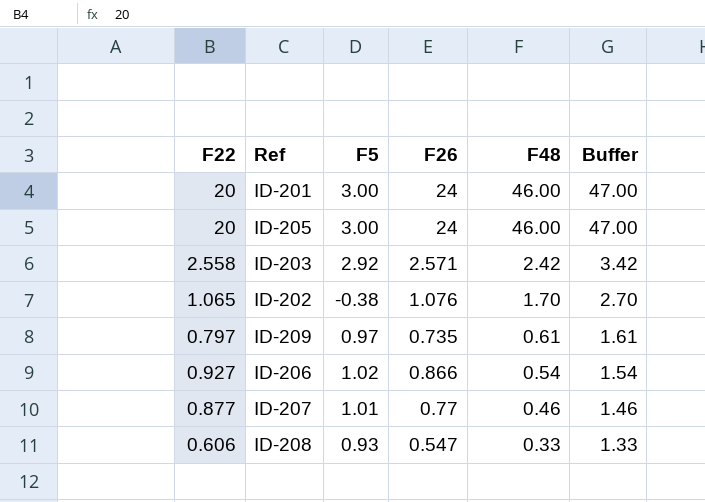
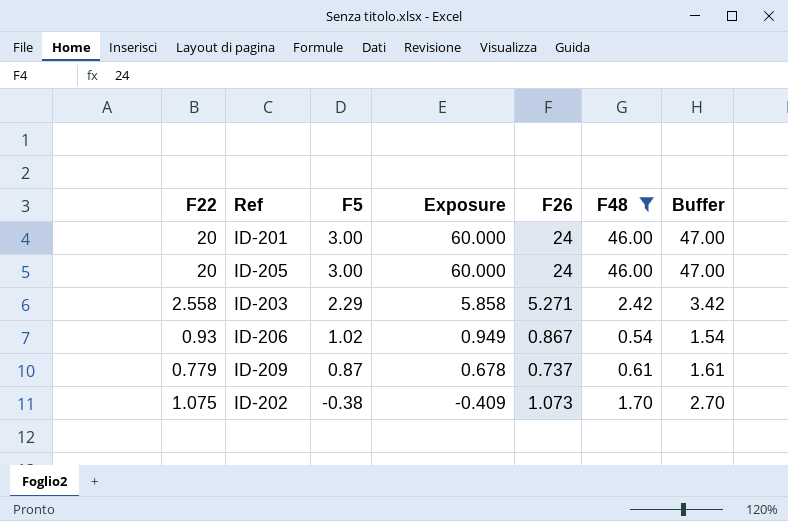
filter: none -> F48 >= 0.54
row order: F48 descending -> F5 descending
column Exposure | formula: none -> [F22] * [F5]
ID-203 | F5: 2.92 -> 2.29
ID-203 | F26: 2.571 -> 5.271
ID-206 | F22: 0.927 -> 0.93
ID-206 | F26: 0.866 -> 0.867
ID-209 | F22: 0.797 -> 0.779
ID-209 | F5: 0.97 -> 0.87
ID-209 | F26: 0.735 -> 0.737
ID-202 | F22: 1.065 -> 1.075
ID-202 | F26: 1.076 -> 1.073

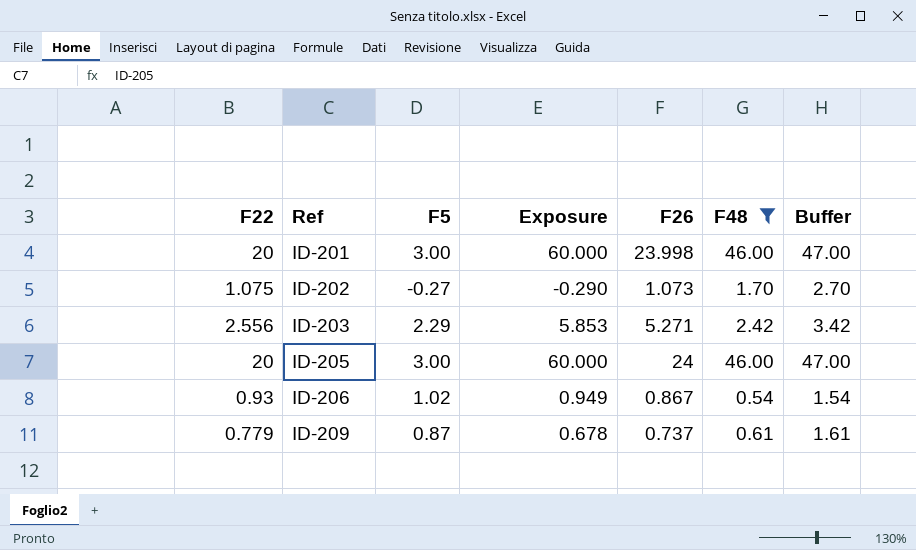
row order: F5 descending -> Ref ascending
ID-201 | F26: 24 -> 23.998
ID-202 | F5: -0.38 -> -0.27
ID-202 | Exposure: -0.409 -> -0.290
ID-203 | F22: 2.558 -> 2.556
ID-203 | Exposure: 5.858 -> 5.853

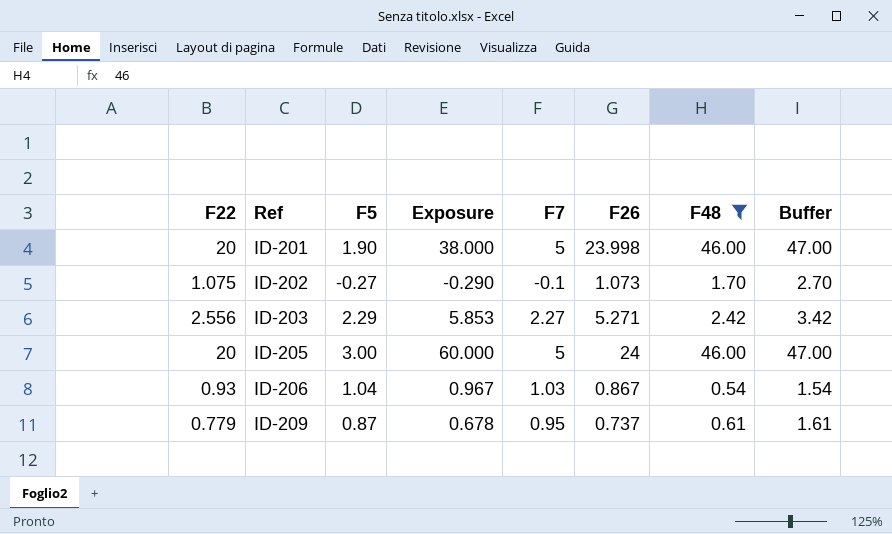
column F7 | position: none -> 5
ID-201 | F5: 3.00 -> 1.90
ID-201 | Exposure: 60.000 -> 38.000
ID-206 | F5: 1.02 -> 1.04
ID-206 | Exposure: 0.949 -> 0.967

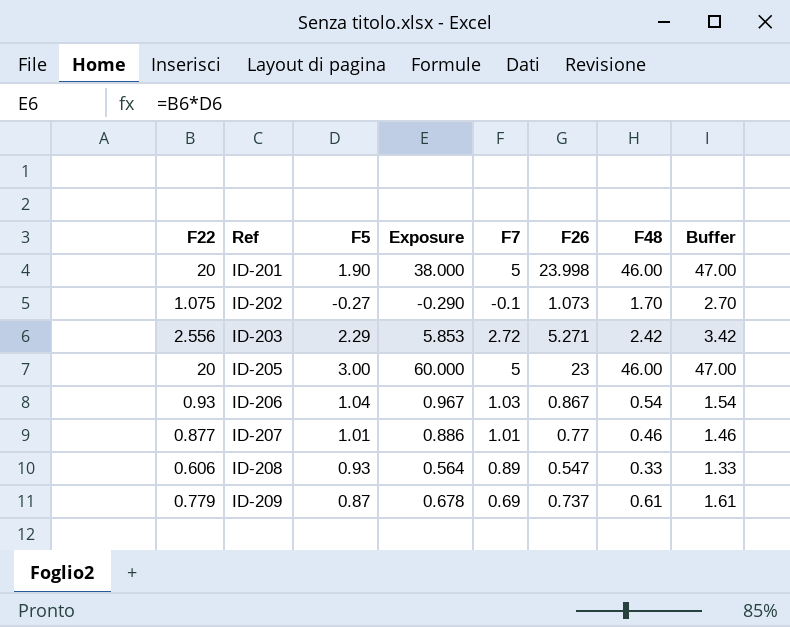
filter: F48 >= 0.54 -> none
ID-203 | F7: 2.27 -> 2.72
ID-205 | F26: 24 -> 23
ID-209 | F7: 0.95 -> 0.69

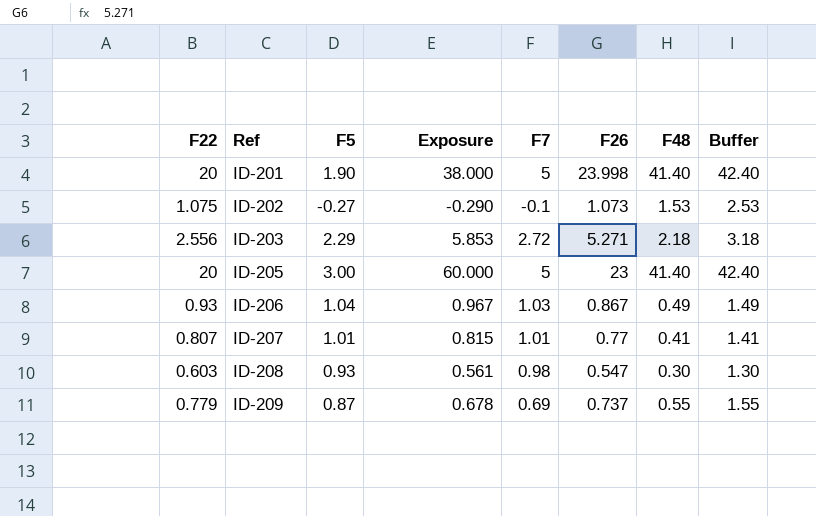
ID-201 | F48: 46.00 -> 41.40
ID-201 | Buffer: 47.00 -> 42.40
ID-202 | F48: 1.70 -> 1.53
ID-202 | Buffer: 2.70 -> 2.53
ID-203 | F48: 2.42 -> 2.18
ID-203 | Buffer: 3.42 -> 3.18
ID-205 | F48: 46.00 -> 41.40
ID-205 | Buffer: 47.00 -> 42.40
ID-206 | F48: 0.54 -> 0.49
ID-206 | Buffer: 1.54 -> 1.49
ID-207 | F22: 0.877 -> 0.807
ID-207 | Exposure: 0.886 -> 0.815
ID-207 | F48: 0.46 -> 0.41
ID-207 | Buffer: 1.46 -> 1.41
ID-208 | F22: 0.606 -> 0.603
ID-208 | Exposure: 0.564 -> 0.561
ID-208 | F7: 0.89 -> 0.98
ID-208 | F48: 0.33 -> 0.30
ID-208 | Buffer: 1.33 -> 1.30
ID-209 | F48: 0.61 -> 0.55
ID-209 | Buffer: 1.61 -> 1.55

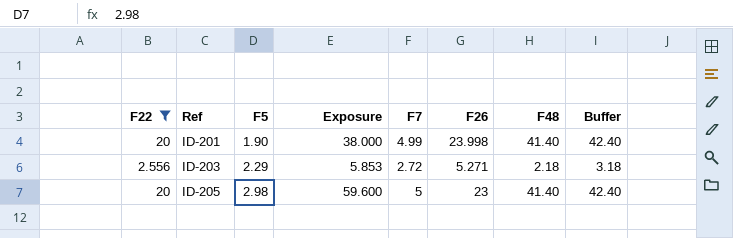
filter: none -> F22 >= 2.556
ID-201 | F7: 5 -> 4.99
ID-205 | F5: 3.00 -> 2.98
ID-205 | Exposure: 60.000 -> 59.600

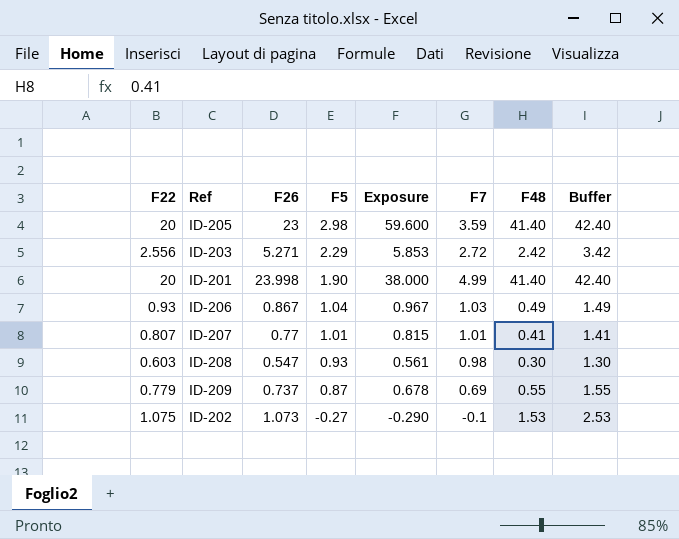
filter: F22 >= 2.556 -> none
row order: Ref ascending -> F5 descending
column F26 | position: 6 -> 3
ID-205 | F7: 5 -> 3.59
ID-203 | F48: 2.18 -> 2.42
ID-203 | Buffer: 3.18 -> 3.42

